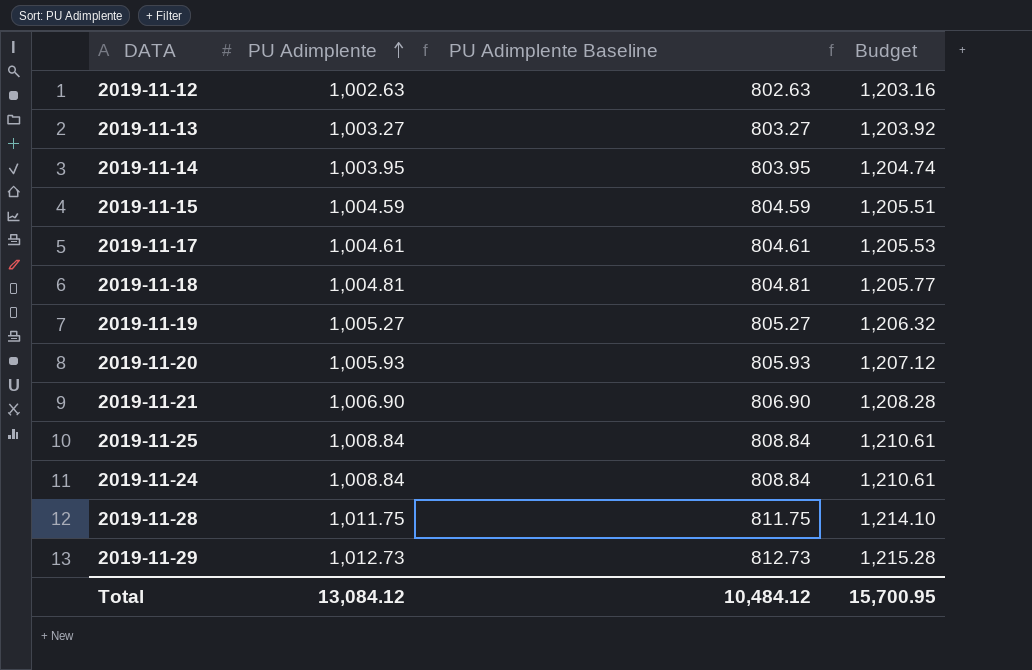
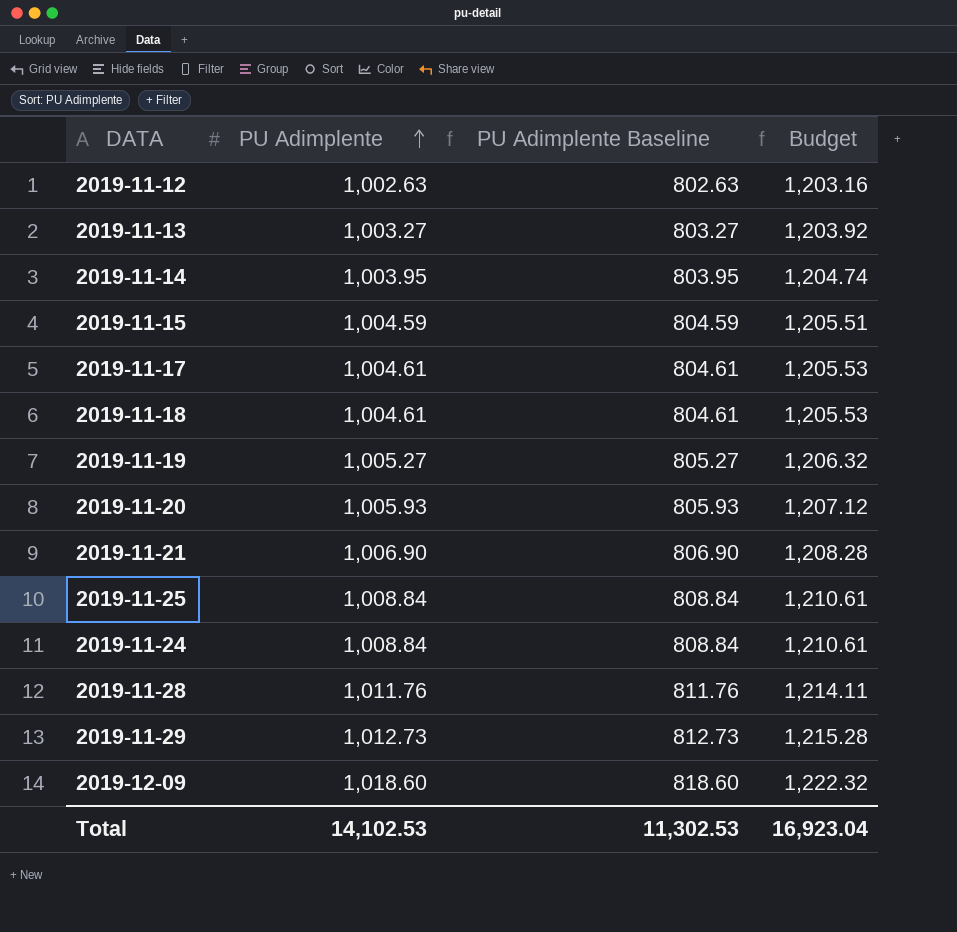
2019-11-18 | PU Adimplente: 1,004.81 -> 1,004.61
2019-11-18 | PU Adimplente Baseline: 804.81 -> 804.61
2019-11-18 | Budget: 1,205.77 -> 1,205.53
2019-11-28 | PU Adimplente: 1,011.75 -> 1,011.76
2019-11-28 | PU Adimplente Baseline: 811.75 -> 811.76
2019-11-28 | Budget: 1,214.10 -> 1,214.11
row 2019-12-09: none -> 1,018.60 | 818.60 | 1,222.32
Total | PU Adimplente: 13,084.12 -> 14,102.53
Total | PU Adimplente Baseline: 10,484.12 -> 11,302.53
Total | Budget: 15,700.95 -> 16,923.04

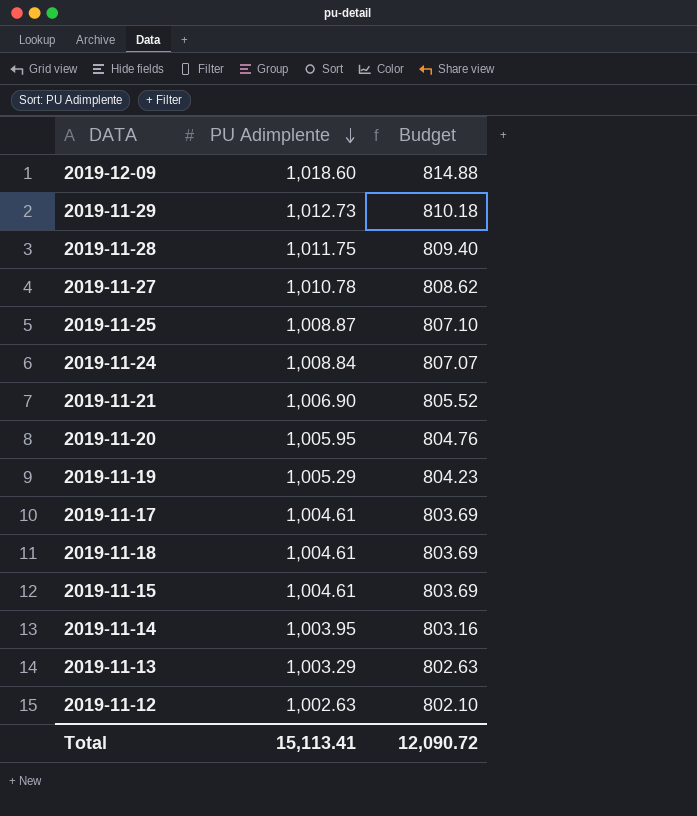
row order: PU Adimplente ascending -> PU Adimplente descending
column PU Adimplente Baseline | formula: [PU Adimplente] - 200 -> none
column Budget | formula: [PU Adimplente] * 1.2 -> [PU Adimplente] * 0.8
2019-11-28 | PU Adimplente: 1,011.76 -> 1,011.75
row 2019-11-27: none -> 1,010.78 | 808.62
2019-11-25 | PU Adimplente: 1,008.84 -> 1,008.87
2019-11-20 | PU Adimplente: 1,005.93 -> 1,005.95
2019-11-19 | PU Adimplente: 1,005.27 -> 1,005.29
2019-11-15 | PU Adimplente: 1,004.59 -> 1,004.61
2019-11-13 | PU Adimplente: 1,003.27 -> 1,003.29
Total | PU Adimplente: 14,102.53 -> 15,113.41
Total | Budget: 16,923.04 -> 12,090.72

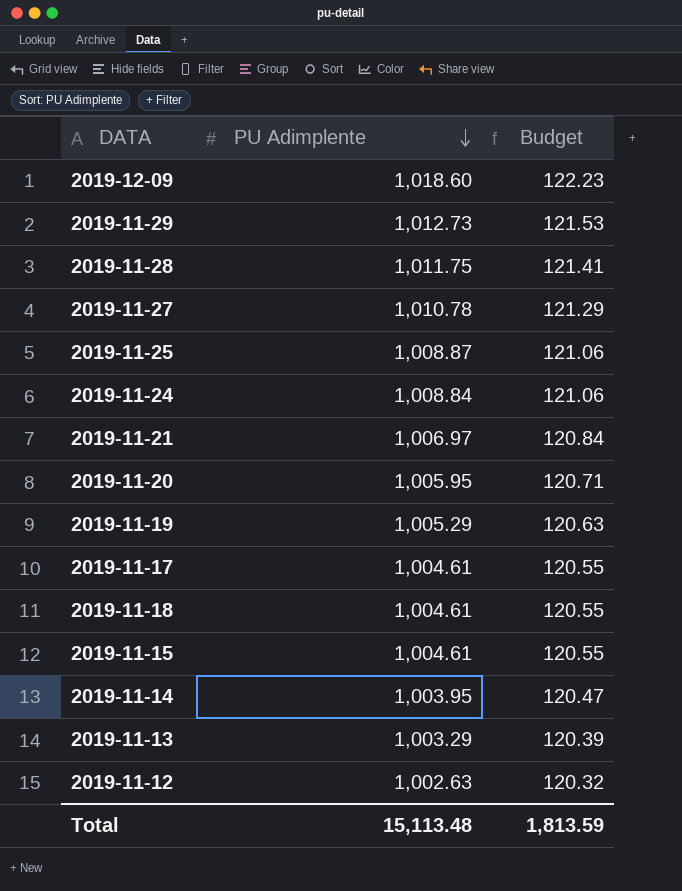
column Budget | formula: [PU Adimplente] * 0.8 -> [PU Adimplente] * 0.12
2019-11-21 | PU Adimplente: 1,006.90 -> 1,006.97
Total | PU Adimplente: 15,113.41 -> 15,113.48
Total | Budget: 12,090.72 -> 1,813.59

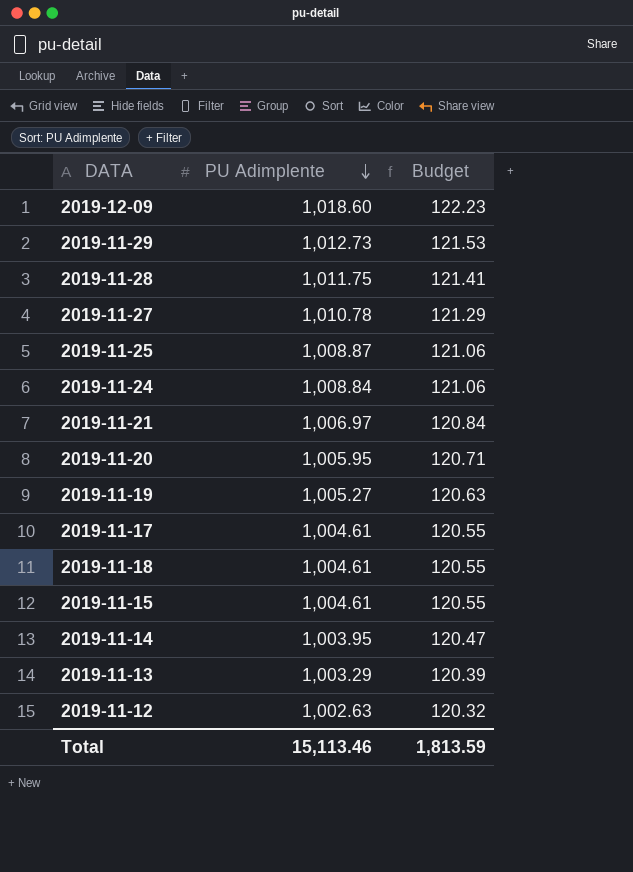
2019-11-19 | PU Adimplente: 1,005.29 -> 1,005.27
Total | PU Adimplente: 15,113.48 -> 15,113.46

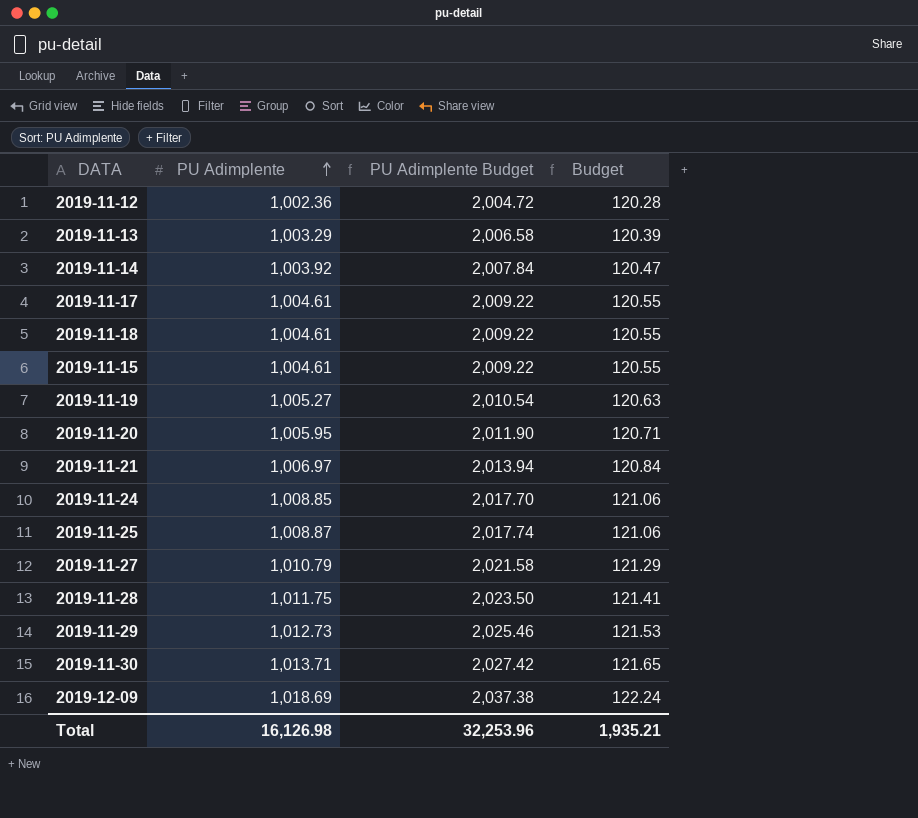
row order: PU Adimplente descending -> PU Adimplente ascending
column PU Adimplente Budget | formula: none -> [PU Adimplente] * 2
2019-11-12 | PU Adimplente: 1,002.63 -> 1,002.36
2019-11-12 | Budget: 120.32 -> 120.28
2019-11-14 | PU Adimplente: 1,003.95 -> 1,003.92
2019-11-24 | PU Adimplente: 1,008.84 -> 1,008.85
2019-11-27 | PU Adimplente: 1,010.78 -> 1,010.79
row 2019-11-30: none -> 1,013.71 | 2,027.42 | 121.65
2019-12-09 | PU Adimplente: 1,018.60 -> 1,018.69
2019-12-09 | Budget: 122.23 -> 122.24
Total | PU Adimplente: 15,113.46 -> 16,126.98
Total | Budget: 1,813.59 -> 1,935.21

